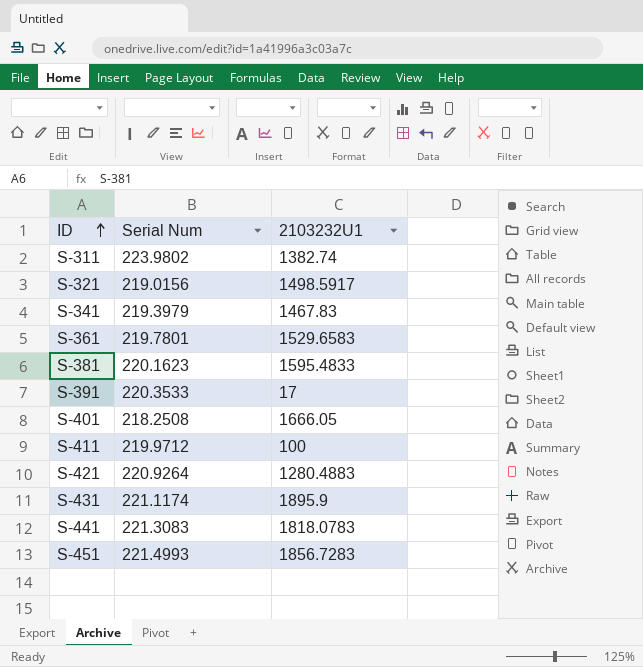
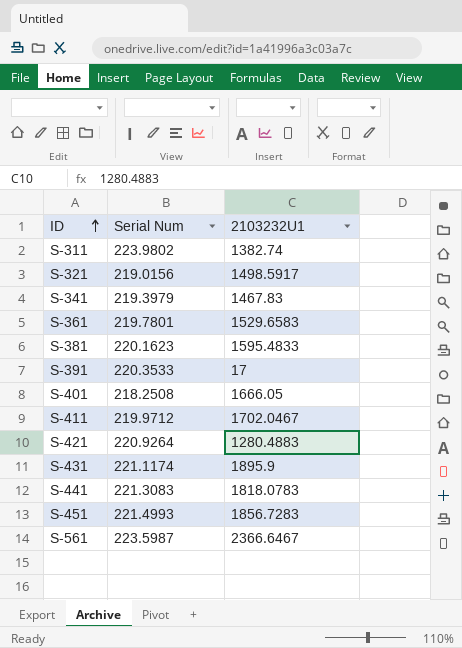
S-411 | 2103232U1: 100 -> 1702.0467
row S-561: none -> 223.5987 | 2366.6467

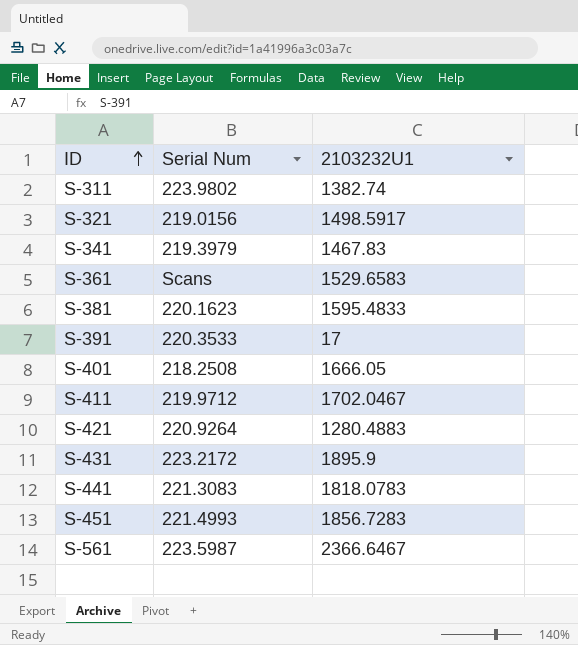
S-361 | Serial Num: 219.7801 -> Scans
S-431 | Serial Num: 221.1174 -> 223.2172

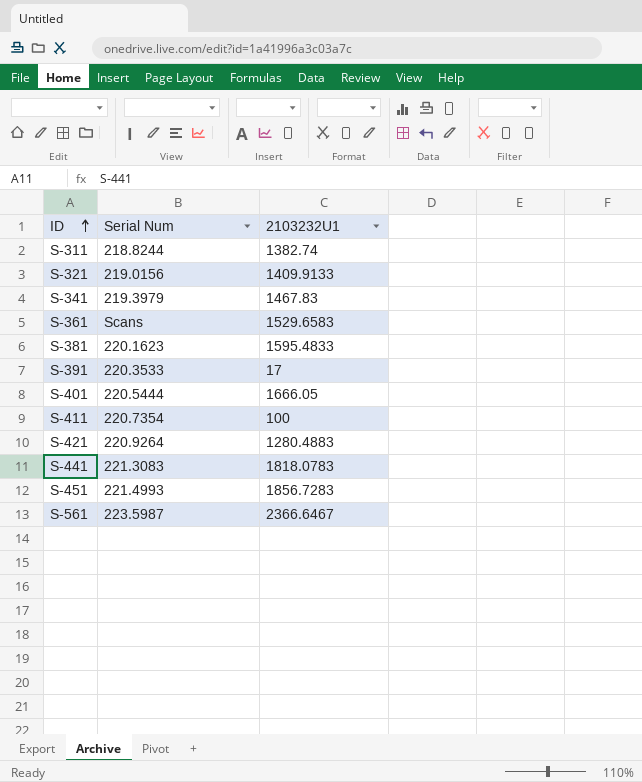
row S-431: 223.2172 | 1895.9 -> none
S-311 | Serial Num: 223.9802 -> 218.8244
S-321 | 2103232U1: 1498.5917 -> 1409.9133
S-401 | Serial Num: 218.2508 -> 220.5444
S-411 | Serial Num: 219.9712 -> 220.7354
S-411 | 2103232U1: 1702.0467 -> 100

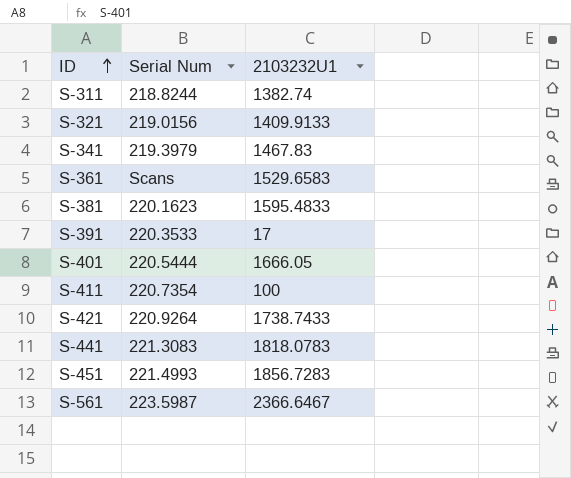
S-421 | 2103232U1: 1280.4883 -> 1738.7433

